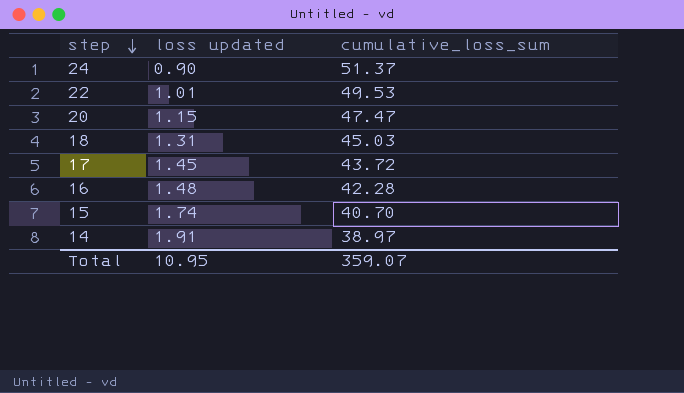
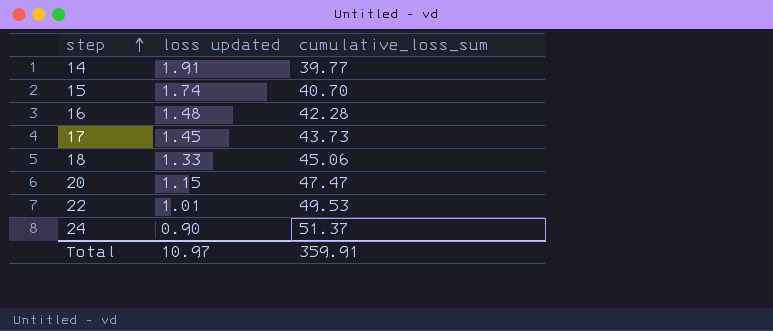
row order: step descending -> step ascending
14 | cumulative_loss_sum: 38.97 -> 39.77
17 | cumulative_loss_sum: 43.72 -> 43.73
18 | loss updated: 1.31 -> 1.33
18 | cumulative_loss_sum: 45.03 -> 45.06
Total | loss updated: 10.95 -> 10.97
Total | cumulative_loss_sum: 359.07 -> 359.91

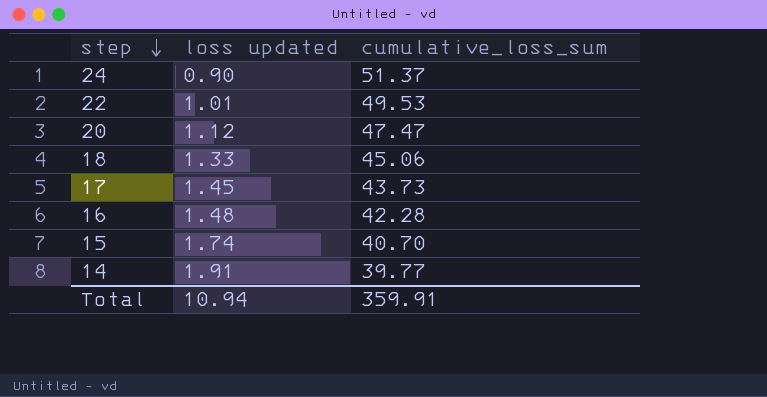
row order: step ascending -> step descending
20 | loss updated: 1.15 -> 1.12
Total | loss updated: 10.97 -> 10.94

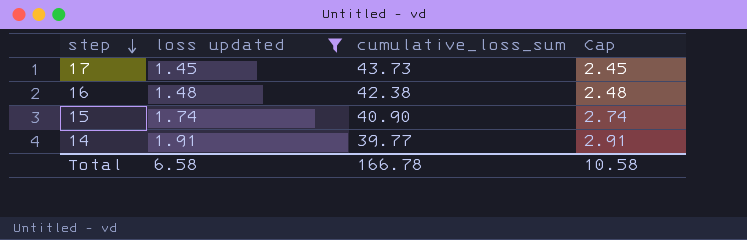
filter: none -> loss updated >= 1.45
column Cap | formula: none -> [loss updated] + 1
16 | cumulative_loss_sum: 42.28 -> 42.38
15 | cumulative_loss_sum: 40.70 -> 40.90
Total | loss updated: 10.94 -> 6.58
Total | cumulative_loss_sum: 359.91 -> 166.78

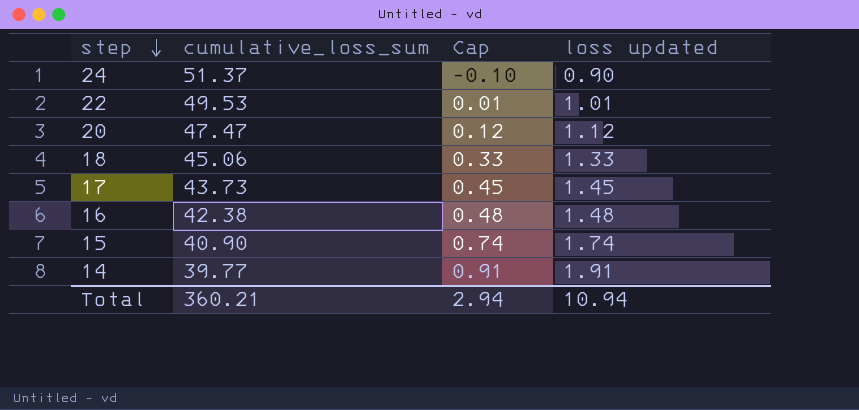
filter: loss updated >= 1.45 -> none
column Cap | formula: [loss updated] + 1 -> [loss updated] - 1
column loss updated | position: 2 -> 4
Total | cumulative_loss_sum: 166.78 -> 360.21
Total | Cap: 10.58 -> 2.94
Total | loss updated: 6.58 -> 10.94

